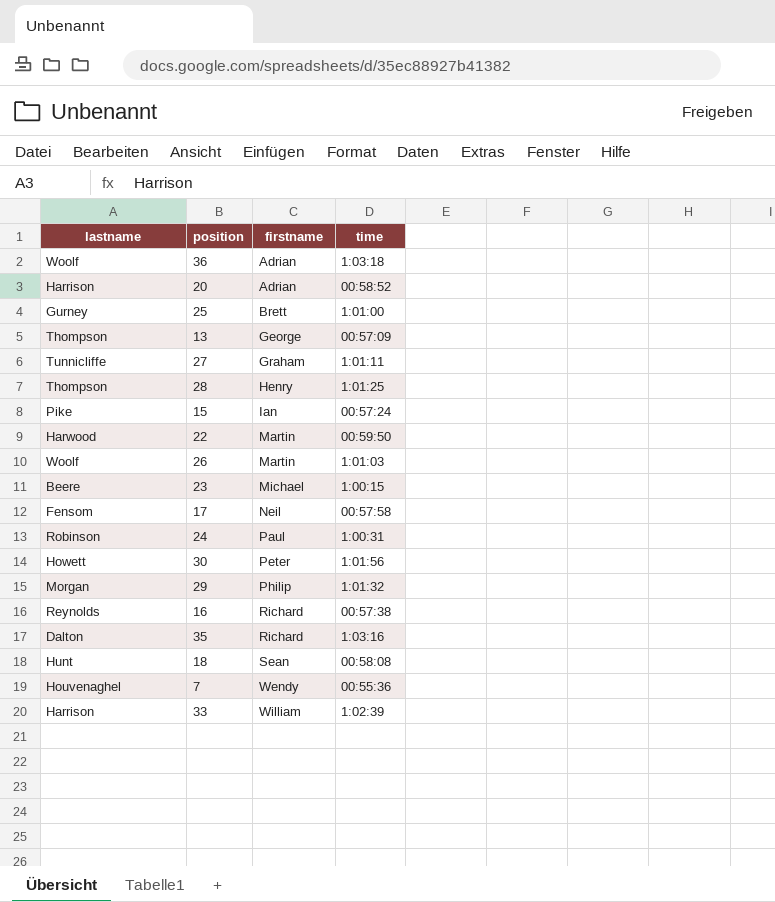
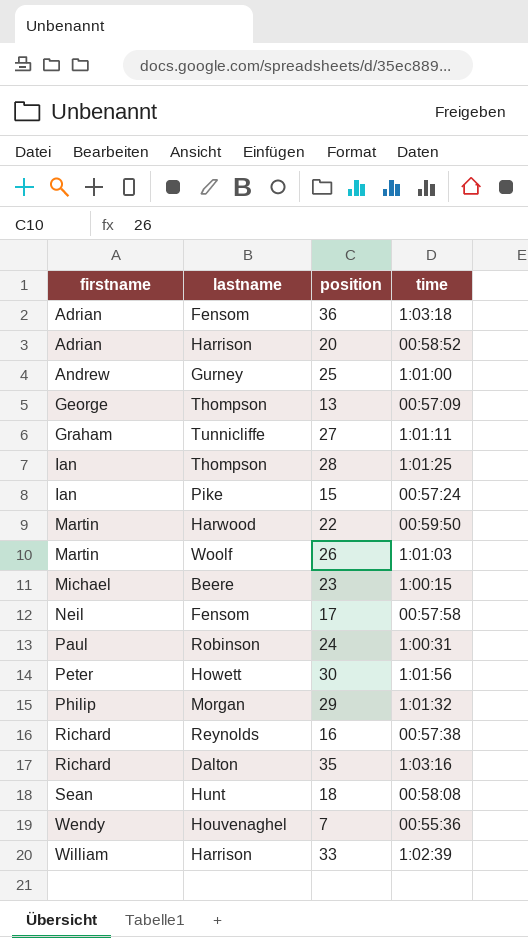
column firstname | position: 3 -> 1
36 | lastname: Woolf -> Fensom
25 | firstname: Brett -> Andrew
28 | firstname: Henry -> Ian

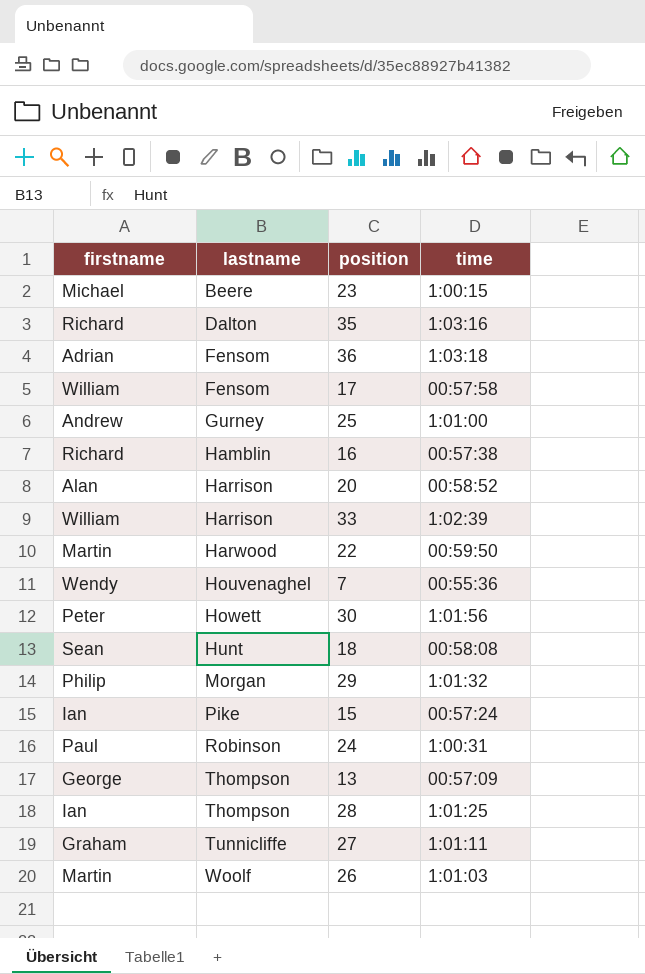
row order: firstname ascending -> lastname ascending
17 | firstname: Neil -> William
16 | lastname: Reynolds -> Hamblin
20 | firstname: Adrian -> Alan

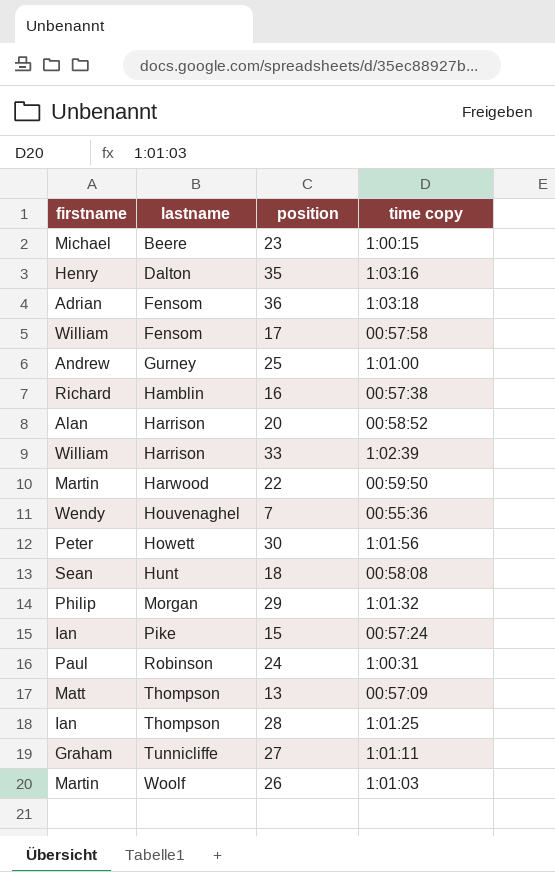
column name: time -> time copy
35 | firstname: Richard -> Henry
13 | firstname: George -> Matt

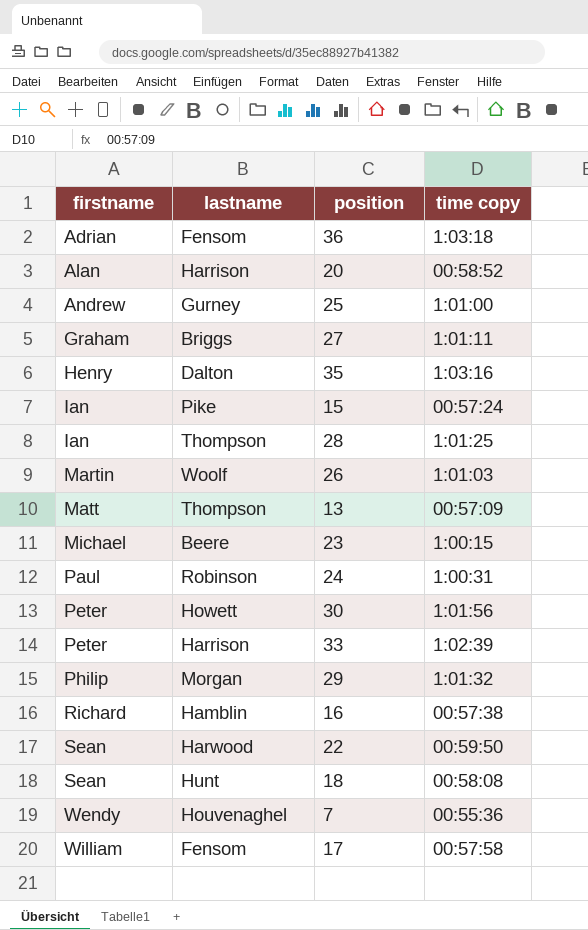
row order: lastname ascending -> firstname ascending
27 | lastname: Tunnicliffe -> Briggs
33 | firstname: William -> Peter
22 | firstname: Martin -> Sean

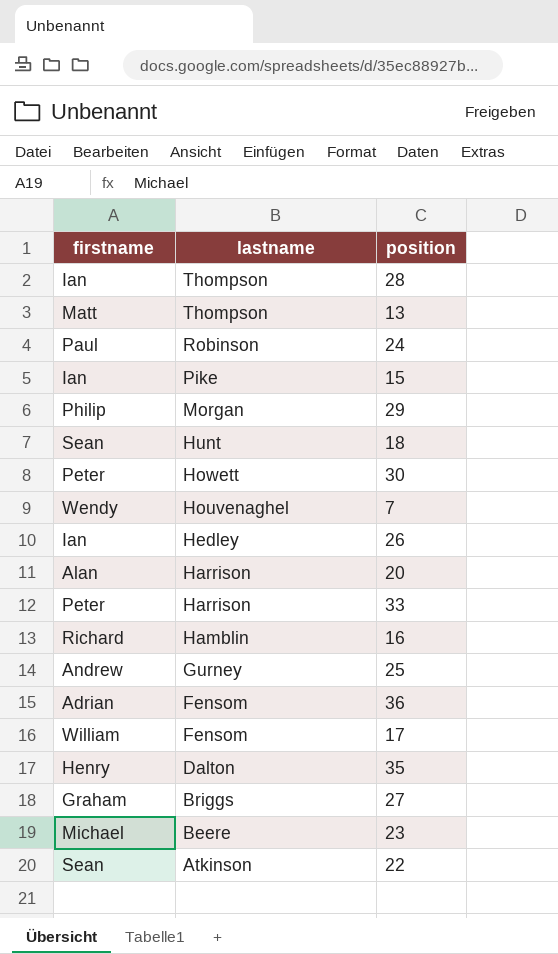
row order: firstname ascending -> lastname descending
column time copy | position: 4 -> none
26 | firstname: Martin -> Ian
26 | lastname: Woolf -> Hedley
22 | lastname: Harwood -> Atkinson

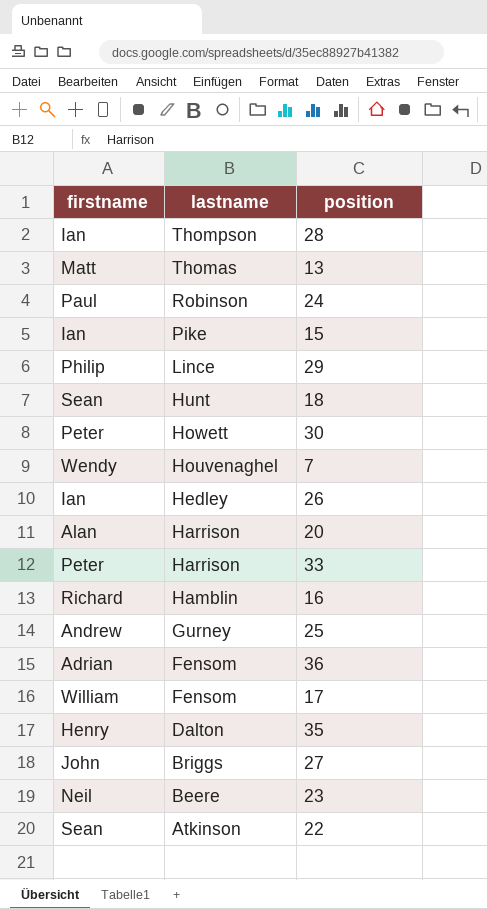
13 | lastname: Thompson -> Thomas
29 | lastname: Morgan -> Lince
27 | firstname: Graham -> John
23 | firstname: Michael -> Neil

